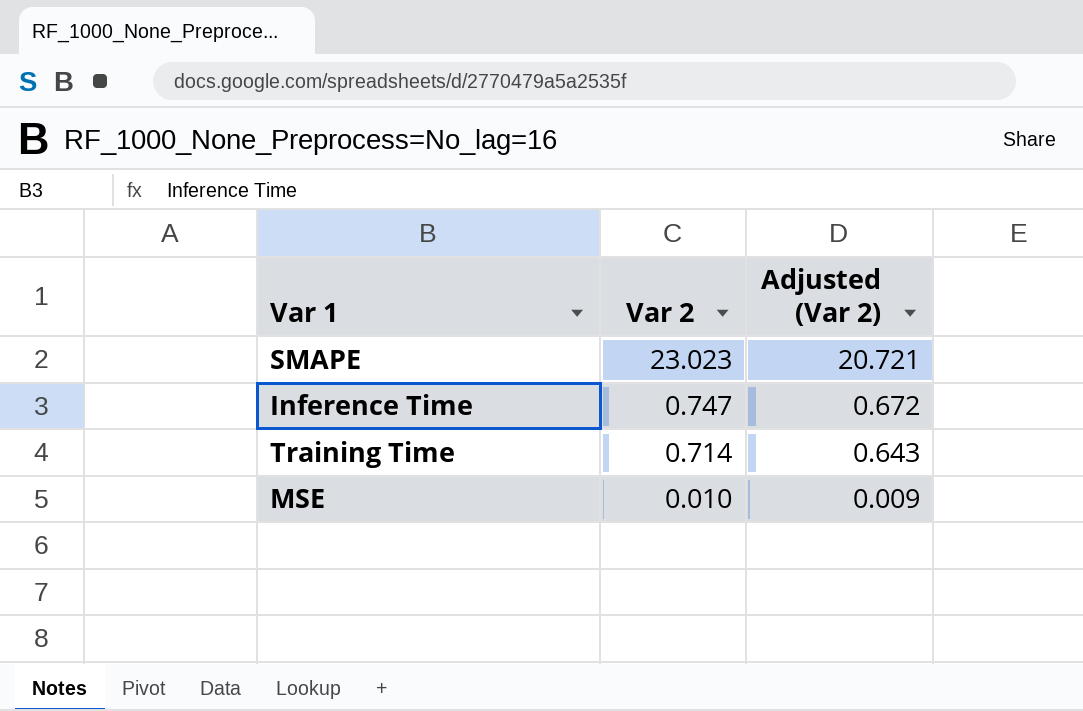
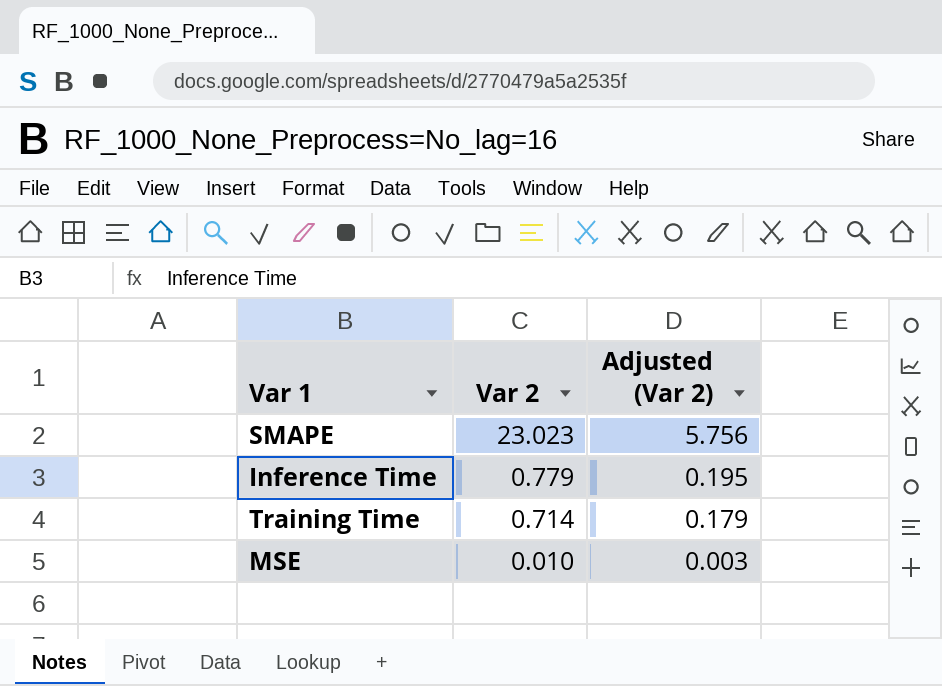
column Adjusted (Var 2) | formula: [Var 2] * 0.9 -> [Var 2] * 0.25
Inference Time | Var 2: 0.747 -> 0.779

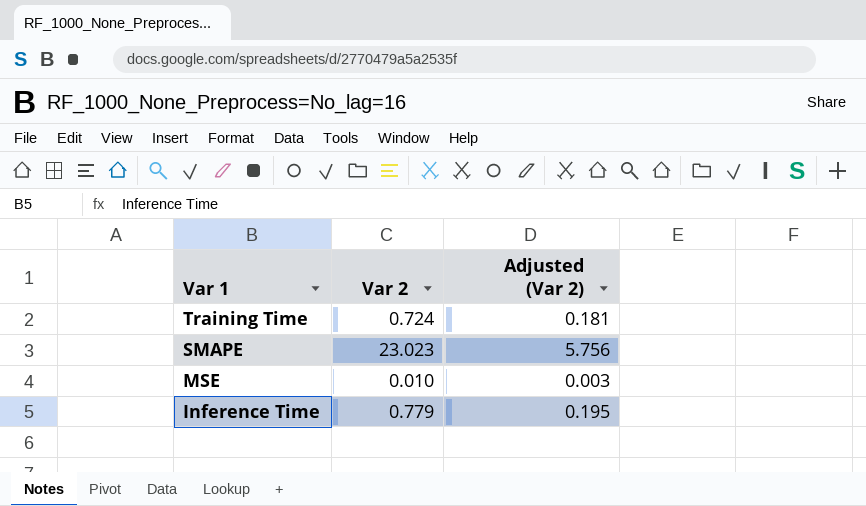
row order: Var 2 descending -> Var 1 descending
Training Time | Var 2: 0.714 -> 0.724
Training Time | Adjusted (Var 2): 0.179 -> 0.181

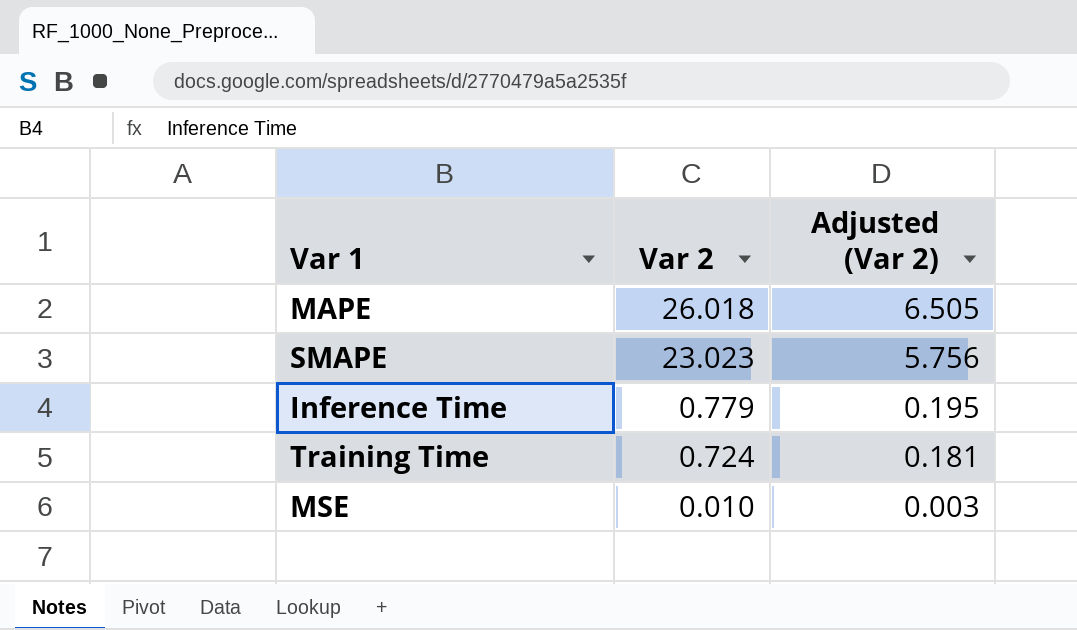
row order: Var 1 descending -> Var 2 descending
row MAPE: none -> 26.018 | 6.505

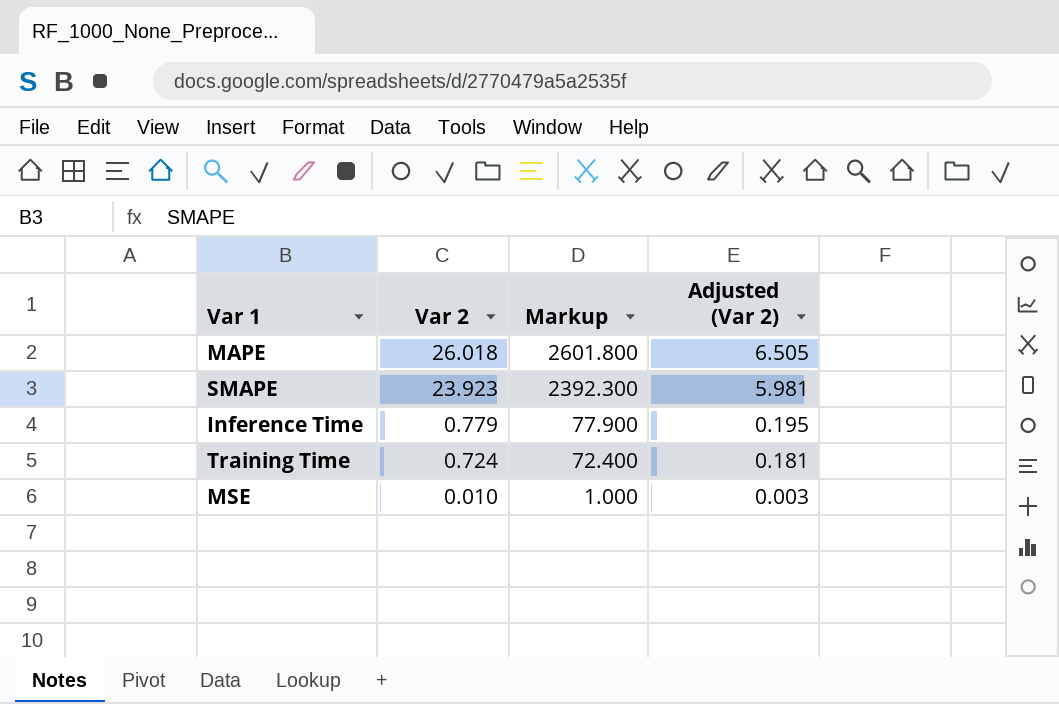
column Markup | formula: none -> [Var 2] * 100
SMAPE | Var 2: 23.023 -> 23.923
SMAPE | Adjusted (Var 2): 5.756 -> 5.981

